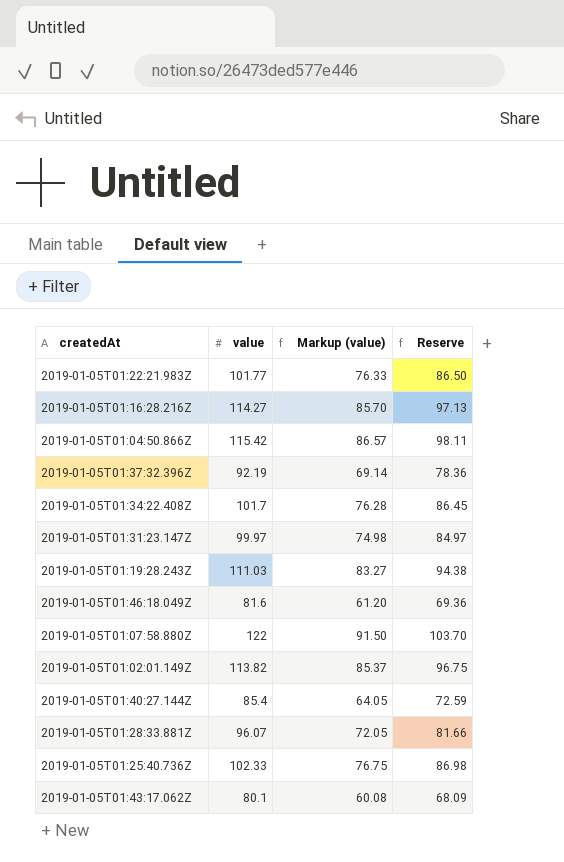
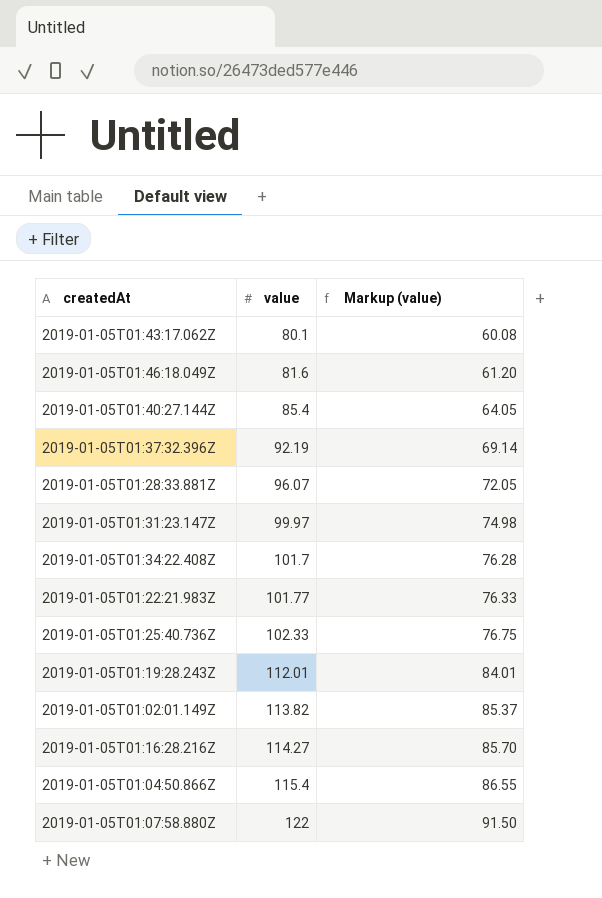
row order: none -> value ascending
column Reserve | formula: [value] * 0.85 -> none
2019-01-05T01:19:28.243Z | value: 111.03 -> 112.01
2019-01-05T01:19:28.243Z | Markup (value): 83.27 -> 84.01
2019-01-05T01:04:50.866Z | value: 115.42 -> 115.4
2019-01-05T01:04:50.866Z | Markup (value): 86.57 -> 86.55

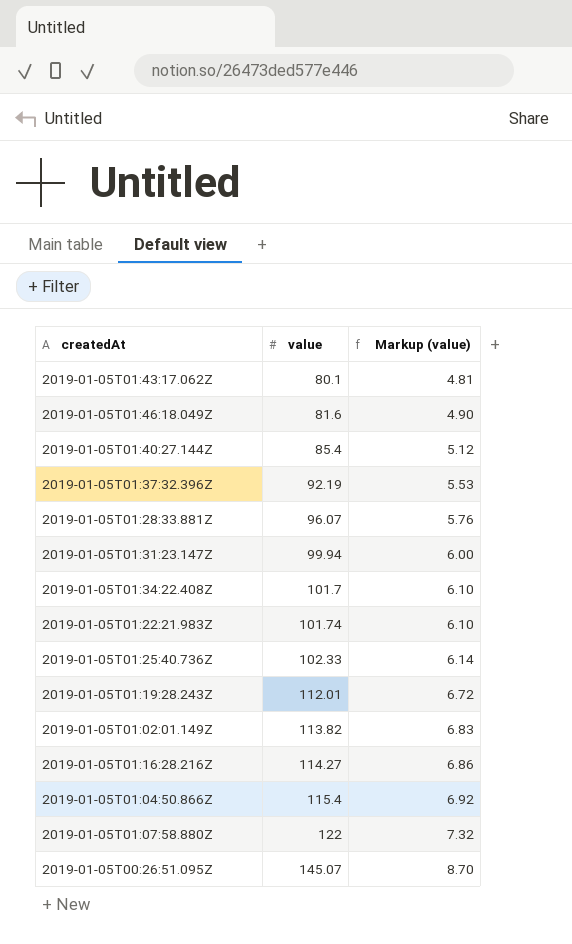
column Markup (value) | formula: [value] * 0.75 -> [value] * 0.06
2019-01-05T01:31:23.147Z | value: 99.97 -> 99.94
2019-01-05T01:22:21.983Z | value: 101.77 -> 101.74
row 2019-01-05T00:26:51.095Z: none -> 145.07 | 8.70

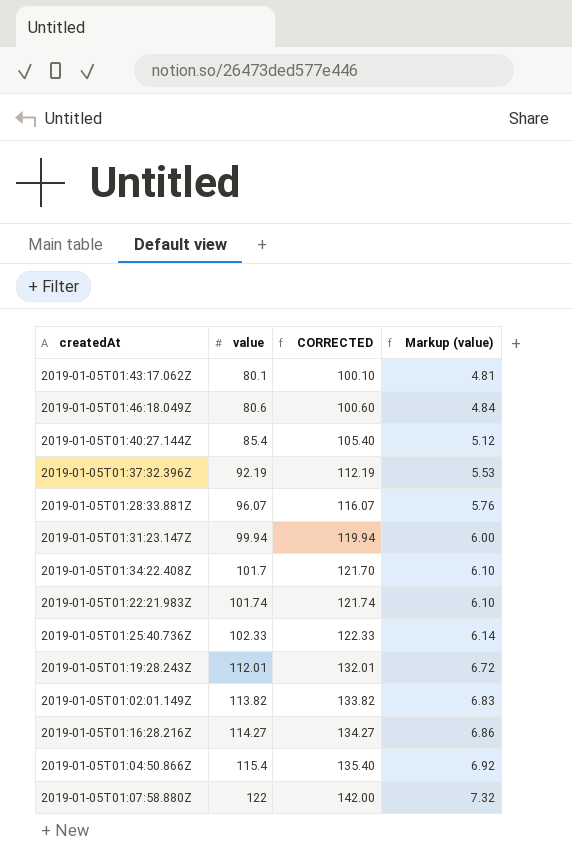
column CORRECTED | formula: none -> [value] + 20
row 2019-01-05T00:26:51.095Z: 145.07 | 8.70 -> none
2019-01-05T01:46:18.049Z | value: 81.6 -> 80.6
2019-01-05T01:46:18.049Z | Markup (value): 4.90 -> 4.84

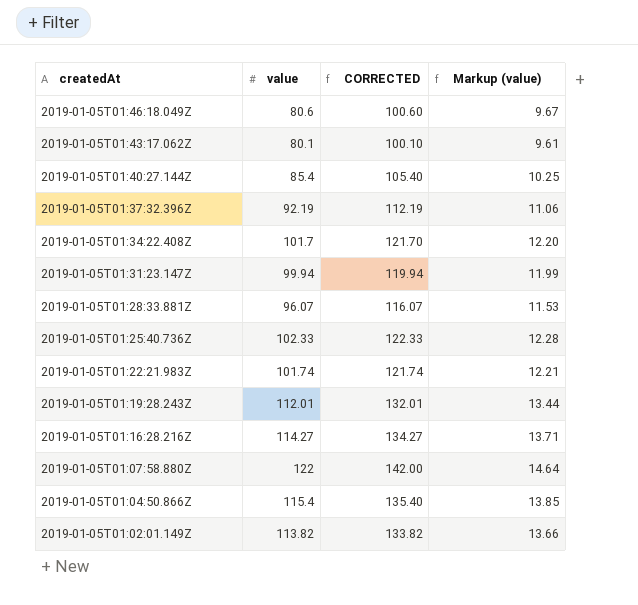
row order: value ascending -> createdAt descending
column Markup (value) | formula: [value] * 0.06 -> [value] * 0.12

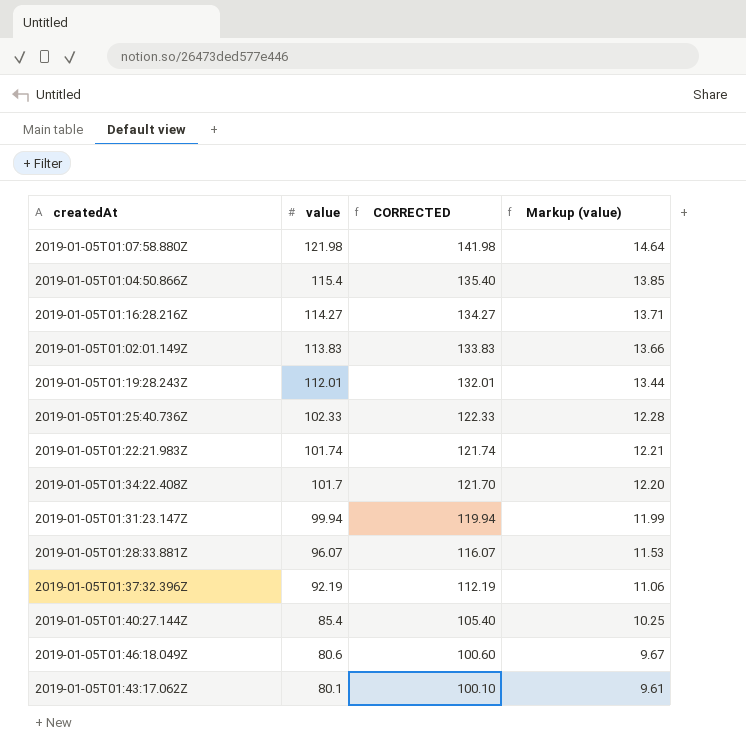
row order: createdAt descending -> value descending
2019-01-05T01:07:58.880Z | value: 122 -> 121.98
2019-01-05T01:07:58.880Z | CORRECTED: 142.00 -> 141.98
2019-01-05T01:02:01.149Z | value: 113.82 -> 113.83
2019-01-05T01:02:01.149Z | CORRECTED: 133.82 -> 133.83

